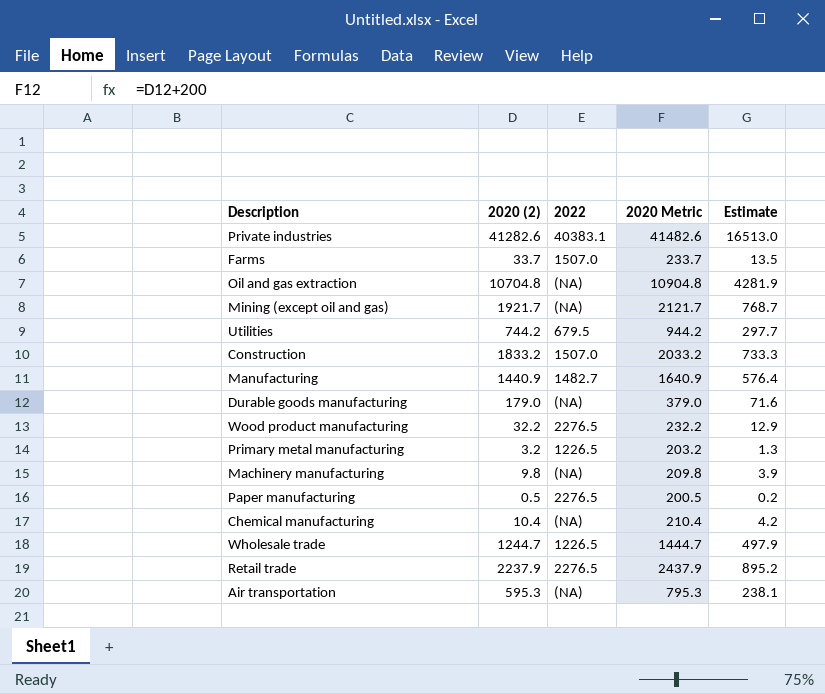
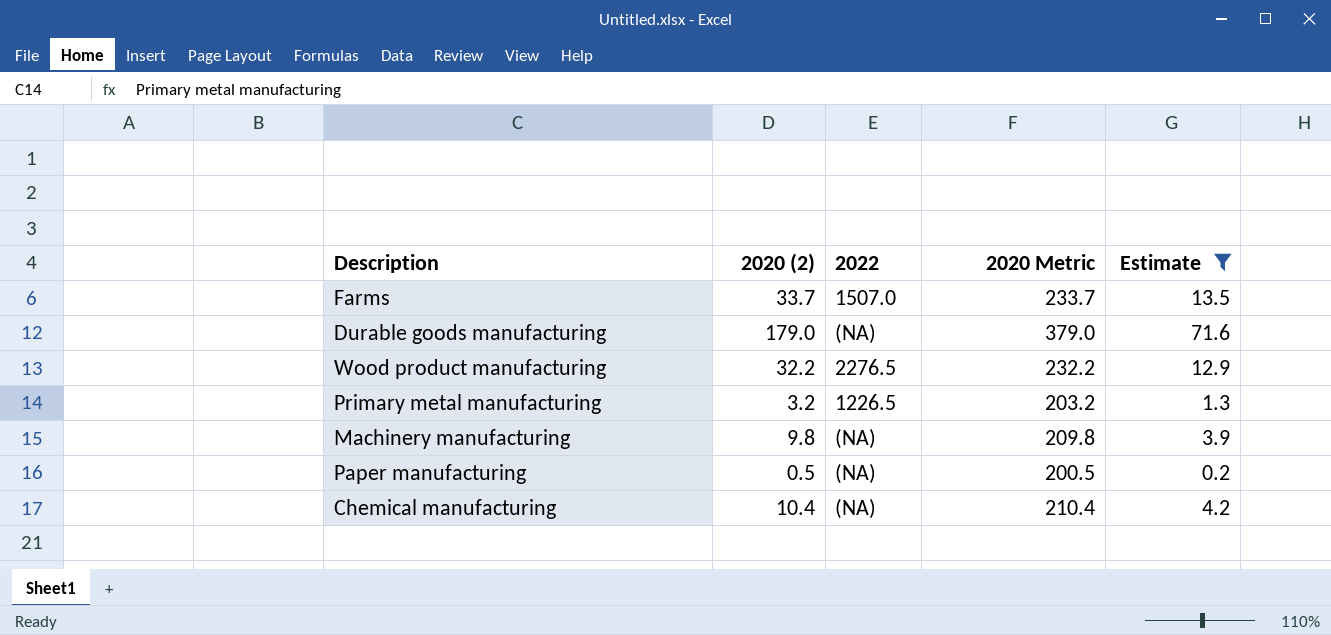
filter: none -> Estimate <= 71.6
Paper manufacturing | 2022: 2276.5 -> (NA)

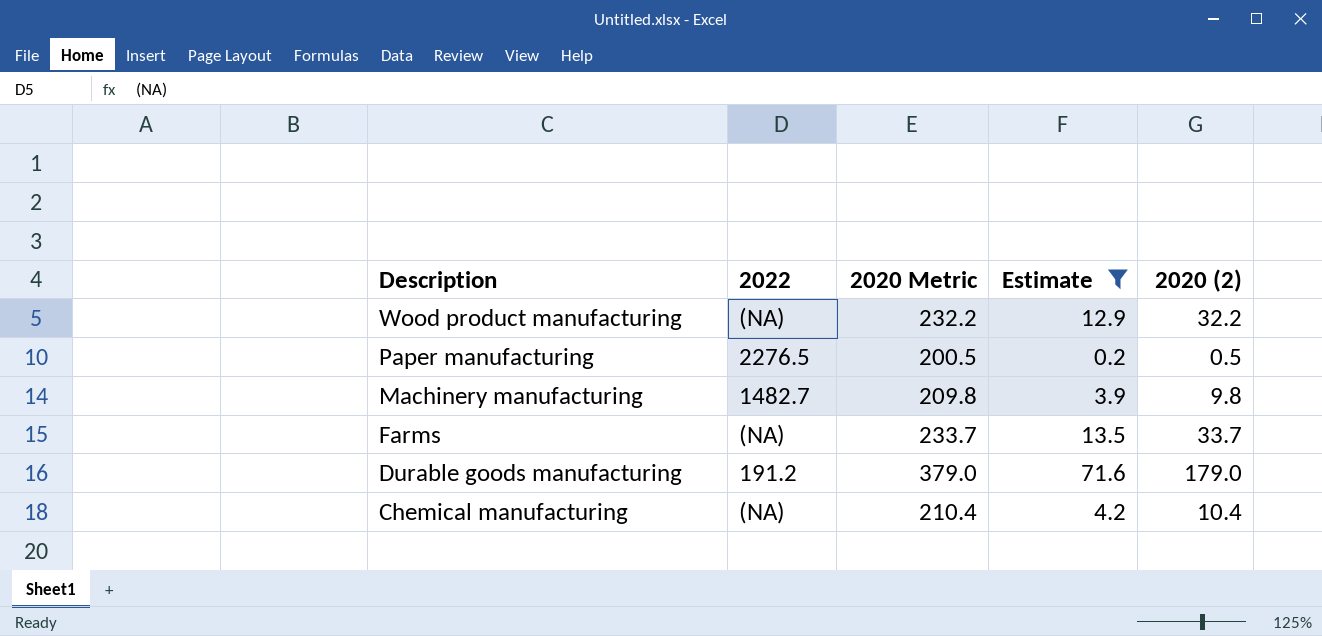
row order: none -> Description descending
column 2020 (2) | position: 2 -> 5
row Primary metal manufacturing: 3.2 | 1226.5 | 203.2 | 1.3 -> none
Wood product manufacturing | 2022: 2276.5 -> (NA)
Paper manufacturing | 2022: (NA) -> 2276.5
Machinery manufacturing | 2022: (NA) -> 1482.7
Farms | 2022: 1507.0 -> (NA)
Durable goods manufacturing | 2022: (NA) -> 191.2

